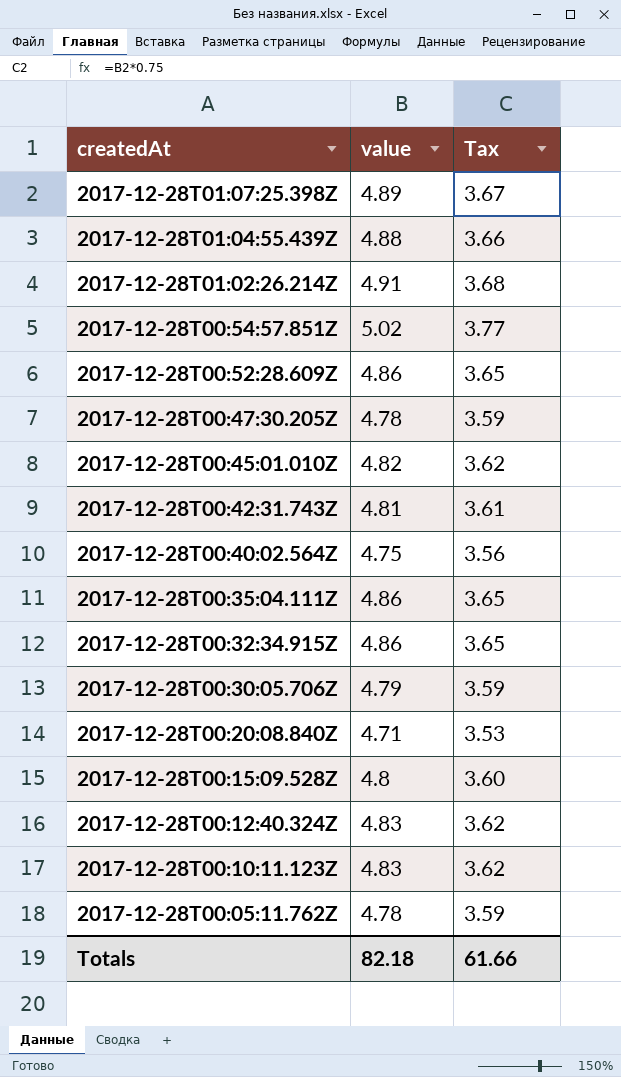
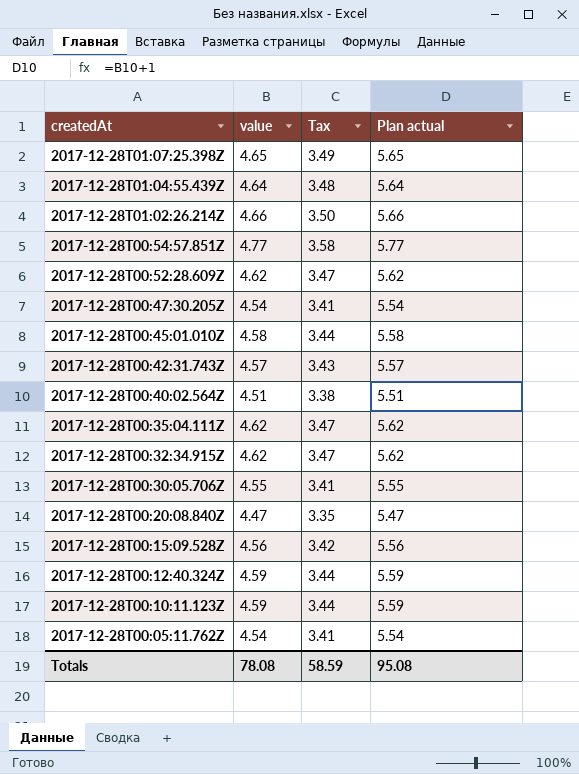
column Plan actual | formula: none -> [value] + 1
2017-12-28T01:07:25.398Z | value: 4.89 -> 4.65
2017-12-28T01:07:25.398Z | Tax: 3.67 -> 3.49
2017-12-28T01:04:55.439Z | value: 4.88 -> 4.64
2017-12-28T01:04:55.439Z | Tax: 3.66 -> 3.48
2017-12-28T01:02:26.214Z | value: 4.91 -> 4.66
2017-12-28T01:02:26.214Z | Tax: 3.68 -> 3.50
2017-12-28T00:54:57.851Z | value: 5.02 -> 4.77
2017-12-28T00:54:57.851Z | Tax: 3.77 -> 3.58
2017-12-28T00:52:28.609Z | value: 4.86 -> 4.62
2017-12-28T00:52:28.609Z | Tax: 3.65 -> 3.47
2017-12-28T00:47:30.205Z | value: 4.78 -> 4.54
2017-12-28T00:47:30.205Z | Tax: 3.59 -> 3.41
2017-12-28T00:45:01.010Z | value: 4.82 -> 4.58
2017-12-28T00:45:01.010Z | Tax: 3.62 -> 3.44
2017-12-28T00:42:31.743Z | value: 4.81 -> 4.57
2017-12-28T00:42:31.743Z | Tax: 3.61 -> 3.43
2017-12-28T00:40:02.564Z | value: 4.75 -> 4.51
2017-12-28T00:40:02.564Z | Tax: 3.56 -> 3.38
2017-12-28T00:35:04.111Z | value: 4.86 -> 4.62
2017-12-28T00:35:04.111Z | Tax: 3.65 -> 3.47
2017-12-28T00:32:34.915Z | value: 4.86 -> 4.62
2017-12-28T00:32:34.915Z | Tax: 3.65 -> 3.47
2017-12-28T00:30:05.706Z | value: 4.79 -> 4.55
2017-12-28T00:30:05.706Z | Tax: 3.59 -> 3.41
2017-12-28T00:20:08.840Z | value: 4.71 -> 4.47
2017-12-28T00:20:08.840Z | Tax: 3.53 -> 3.35
2017-12-28T00:15:09.528Z | value: 4.8 -> 4.56
2017-12-28T00:15:09.528Z | Tax: 3.60 -> 3.42
2017-12-28T00:12:40.324Z | value: 4.83 -> 4.59
2017-12-28T00:12:40.324Z | Tax: 3.62 -> 3.44
2017-12-28T00:10:11.123Z | value: 4.83 -> 4.59
2017-12-28T00:10:11.123Z | Tax: 3.62 -> 3.44
2017-12-28T00:05:11.762Z | value: 4.78 -> 4.54
2017-12-28T00:05:11.762Z | Tax: 3.59 -> 3.41
Totals | value: 82.18 -> 78.08
Totals | Tax: 61.66 -> 58.59

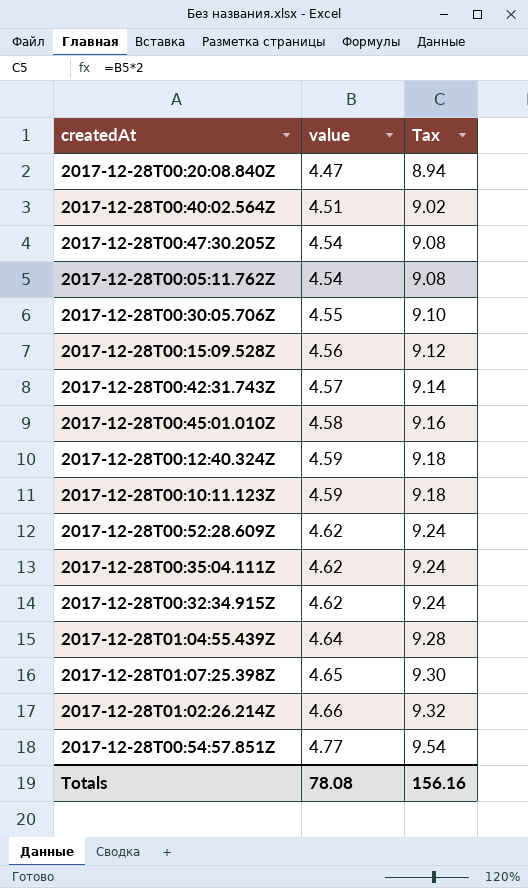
row order: createdAt descending -> value ascending
column Plan actual | formula: [value] + 1 -> none
column Tax | formula: [value] * 0.75 -> [value] * 2
Totals | Tax: 58.59 -> 156.16

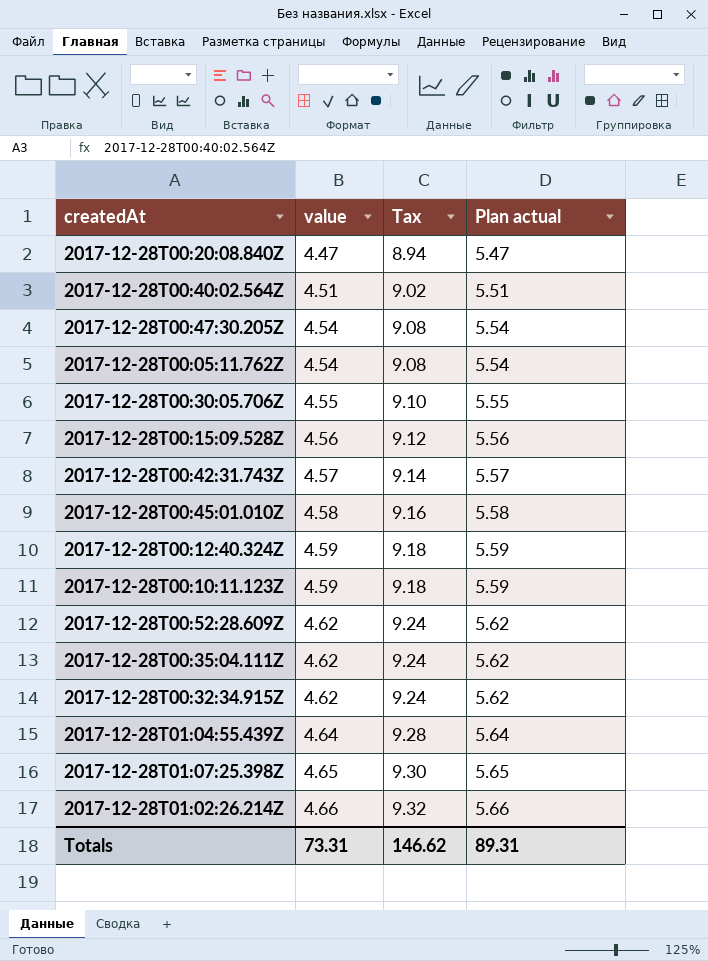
column Plan actual | formula: none -> [value] + 1
row 2017-12-28T00:54:57.851Z: 4.77 | 9.54 -> none
Totals | value: 78.08 -> 73.31
Totals | Tax: 156.16 -> 146.62

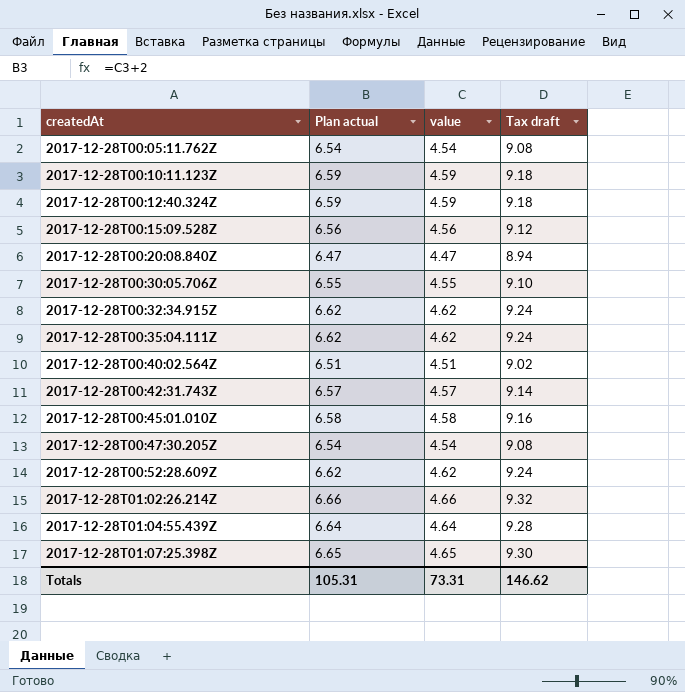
row order: value ascending -> createdAt ascending
column Plan actual | formula: [value] + 1 -> [value] + 2
column Plan actual | position: 4 -> 2
column name: Tax -> Tax draft
Totals | Plan actual: 89.31 -> 105.31

